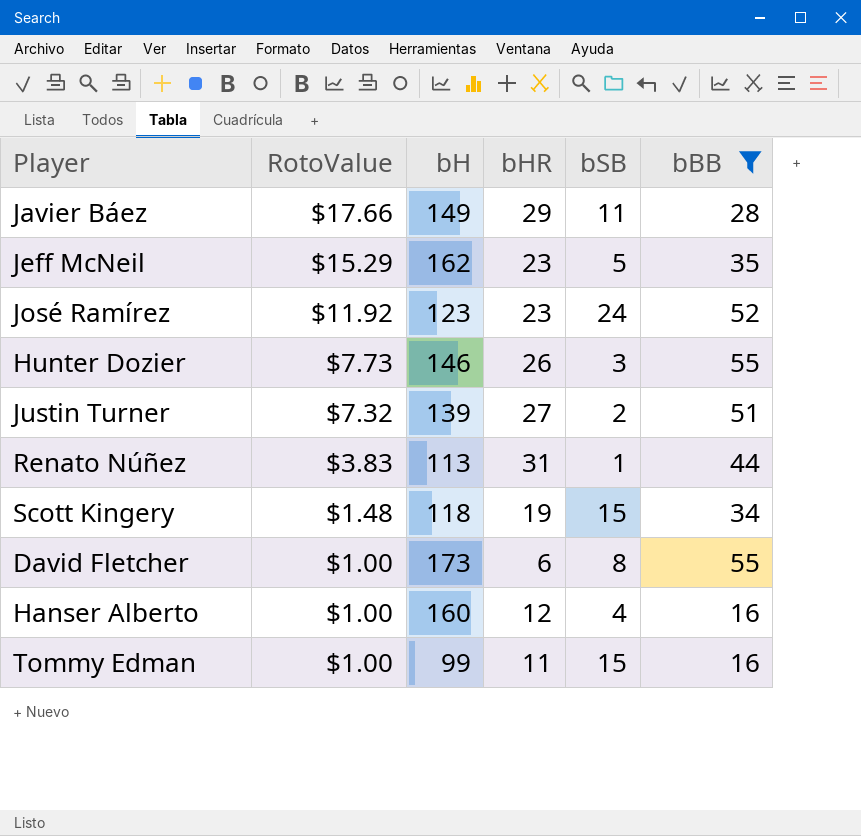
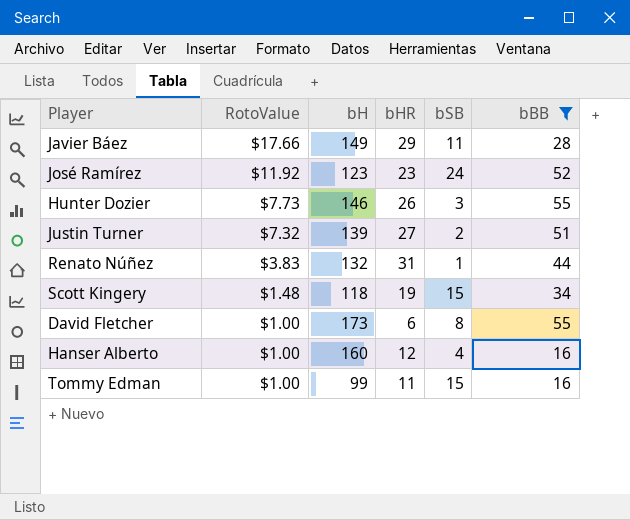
row Jeff McNeil: $15.29 | 162 | 23 | 5 | 35 -> none
Renato Núñez | bH: 113 -> 132

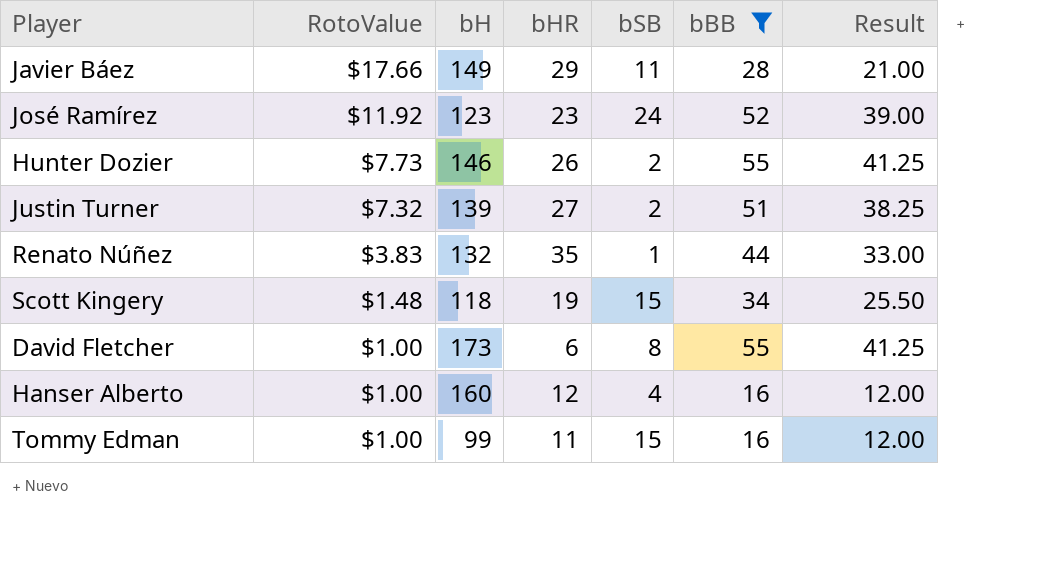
column Result | formula: none -> [bBB] * 0.75
Hunter Dozier | bSB: 3 -> 2
Renato Núñez | bHR: 31 -> 35

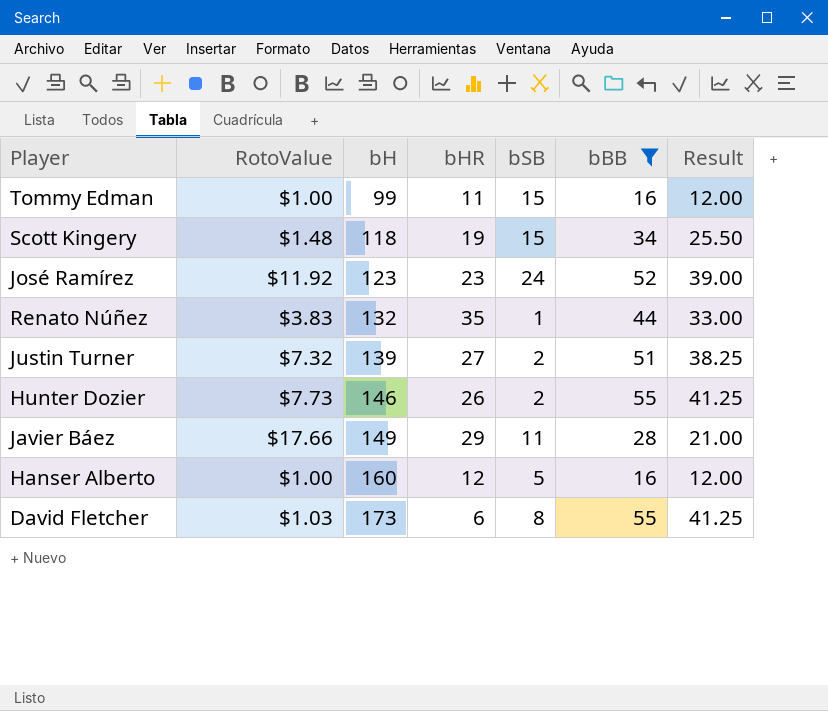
row order: RotoValue descending -> bH ascending
Hanser Alberto | bSB: 4 -> 5
David Fletcher | RotoValue: $1.00 -> $1.03

